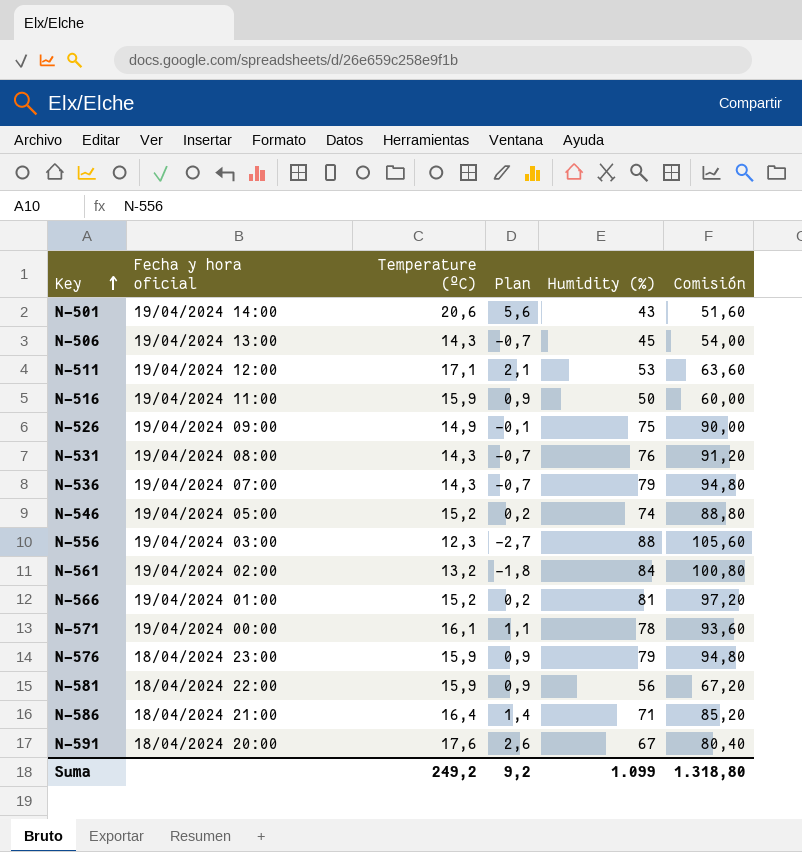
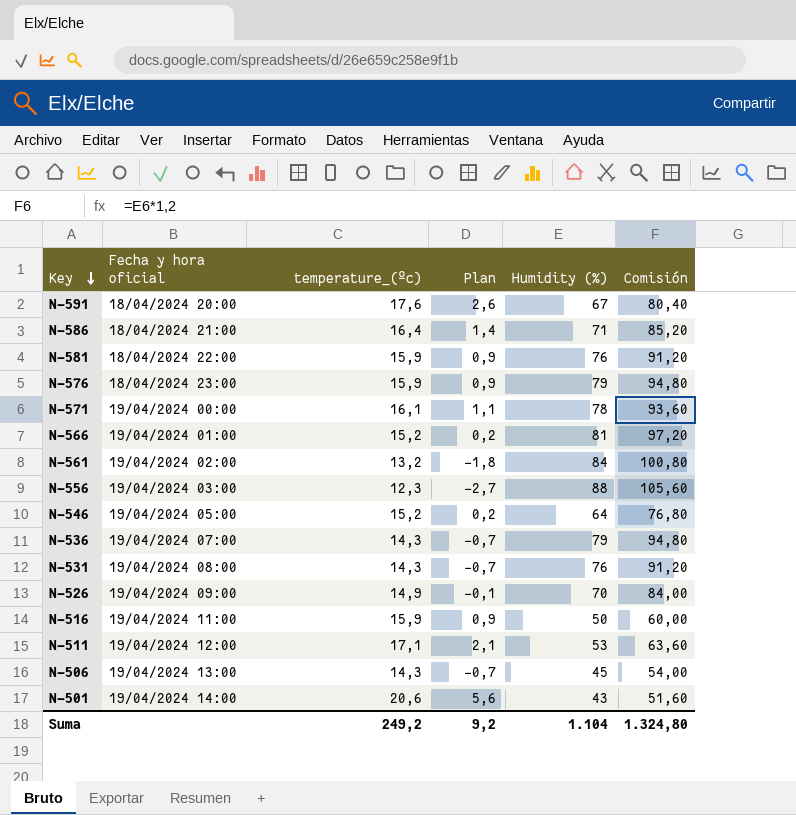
row order: Key ascending -> Key descending
column name: Temperature (ºC) -> temperature_(ºc)
N-581 | Humidity (%): 56 -> 76
N-581 | Comisión: 67,20 -> 91,20
N-546 | Humidity (%): 74 -> 64
N-546 | Comisión: 88,80 -> 76,80
N-526 | Humidity (%): 75 -> 70
N-526 | Comisión: 90,00 -> 84,00
Suma | Humidity (%): 1.099 -> 1.104
Suma | Comisión: 1.318,80 -> 1.324,80

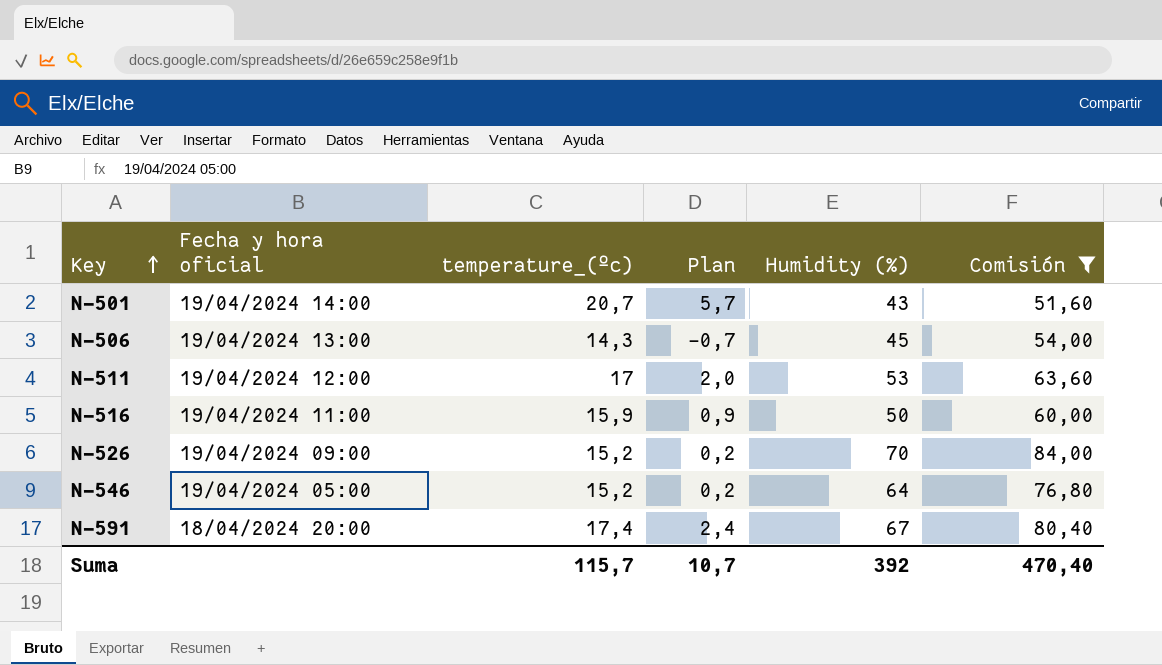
filter: none -> Comisión <= 84,00
row order: Key descending -> Key ascending
N-501 | temperature_(ºc): 20,6 -> 20,7
N-501 | Plan: 5,6 -> 5,7
N-511 | temperature_(ºc): 17,1 -> 17
N-511 | Plan: 2,1 -> 2,0
N-526 | temperature_(ºc): 14,9 -> 15,2
N-526 | Plan: -0,1 -> 0,2
N-591 | temperature_(ºc): 17,6 -> 17,4
N-591 | Plan: 2,6 -> 2,4
Suma | temperature_(ºc): 249,2 -> 115,7
Suma | Plan: 9,2 -> 10,7
Suma | Humidity (%): 1.104 -> 392
Suma | Comisión: 1.324,80 -> 470,40

